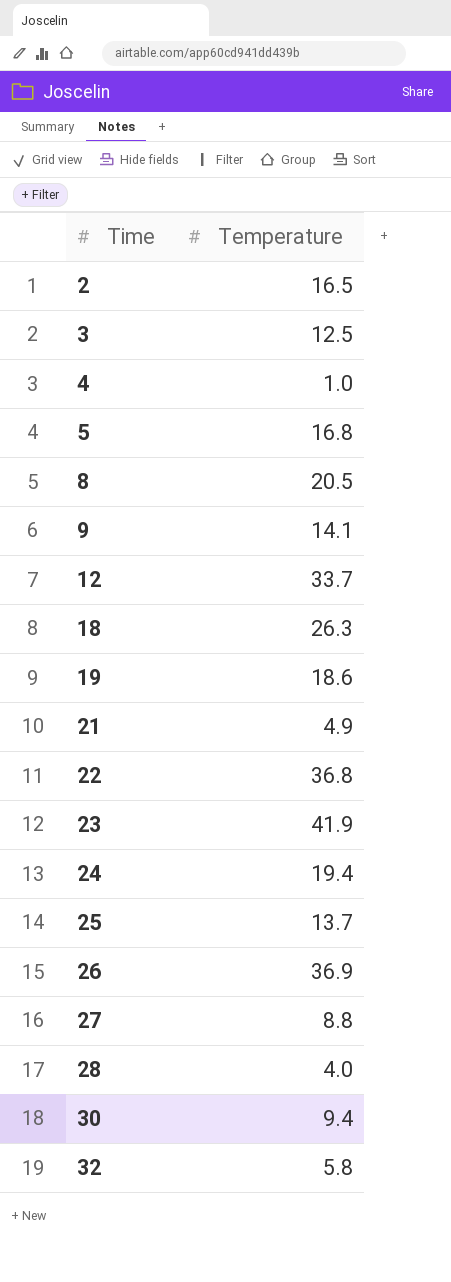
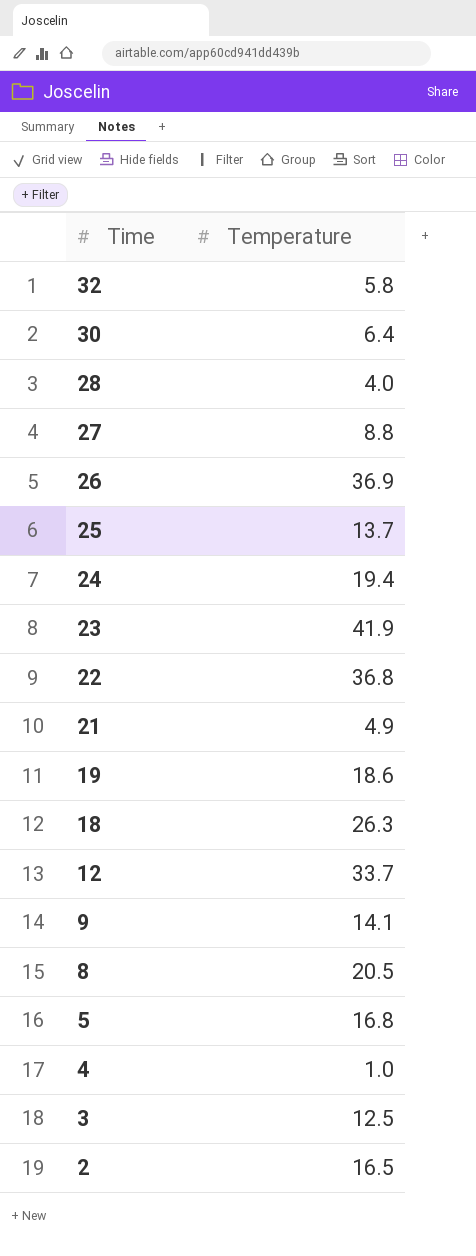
row order: Time ascending -> Time descending
30 | Temperature: 9.4 -> 6.4

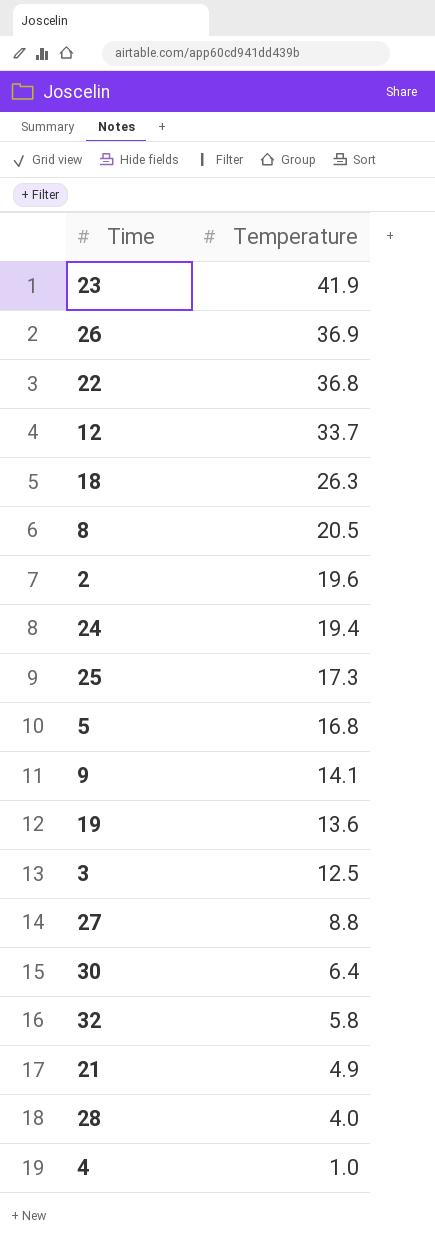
row order: Time descending -> Temperature descending
2 | Temperature: 16.5 -> 19.6
25 | Temperature: 13.7 -> 17.3
19 | Temperature: 18.6 -> 13.6

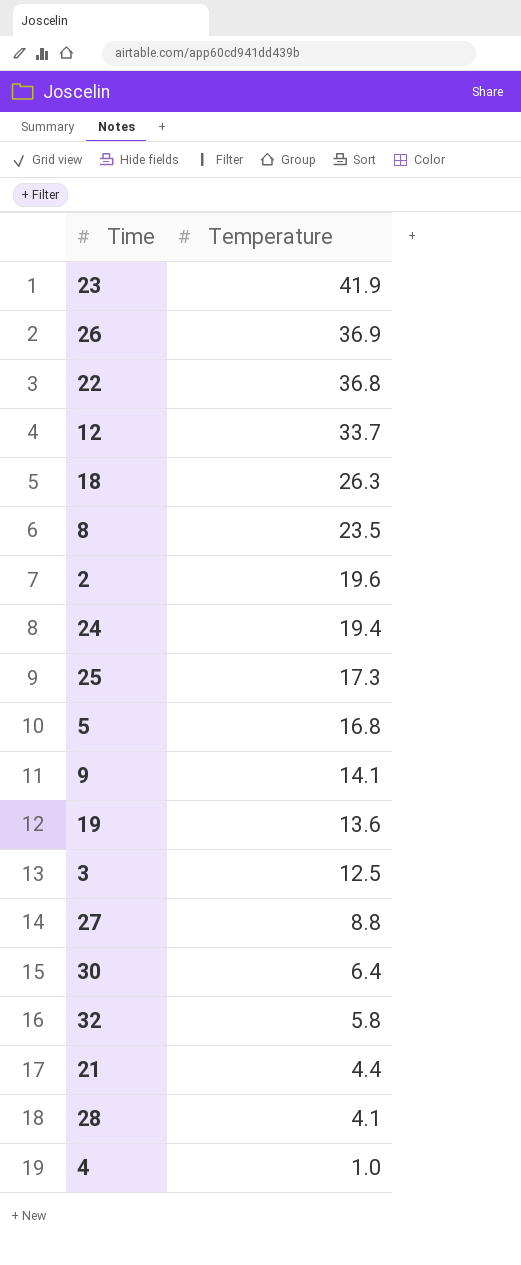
8 | Temperature: 20.5 -> 23.5
21 | Temperature: 4.9 -> 4.4
28 | Temperature: 4.0 -> 4.1

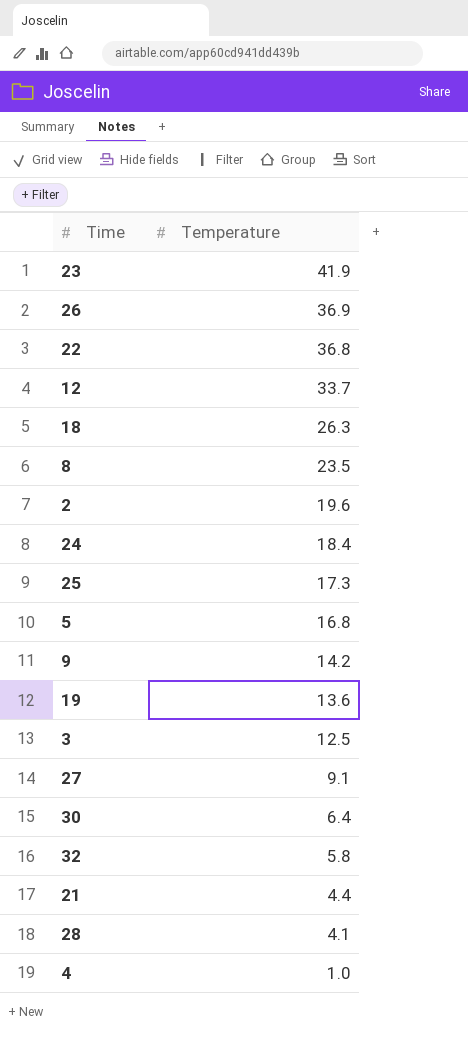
24 | Temperature: 19.4 -> 18.4
9 | Temperature: 14.1 -> 14.2
27 | Temperature: 8.8 -> 9.1

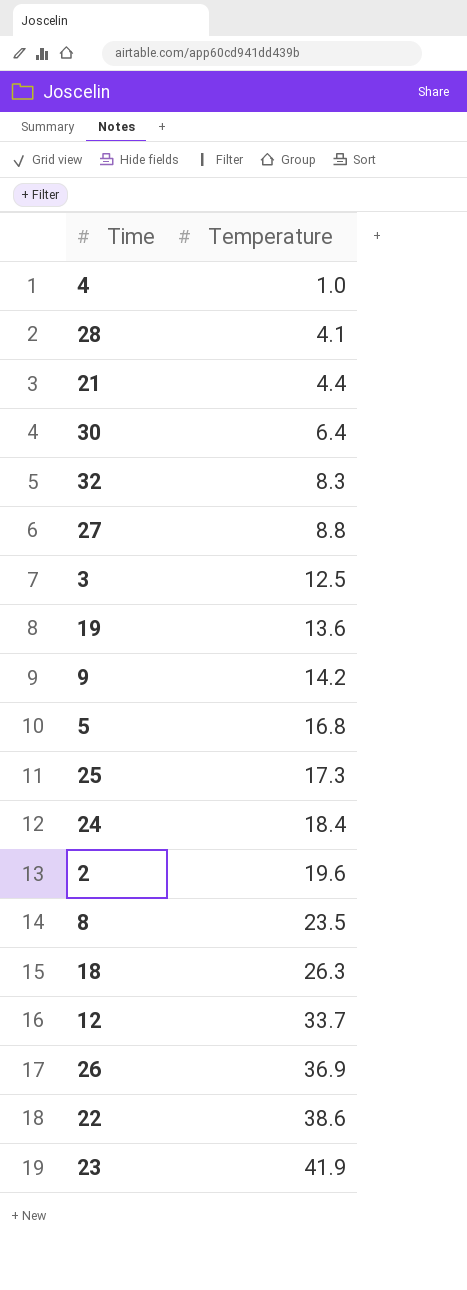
row order: Temperature descending -> Temperature ascending
32 | Temperature: 5.8 -> 8.3
27 | Temperature: 9.1 -> 8.8
22 | Temperature: 36.8 -> 38.6

